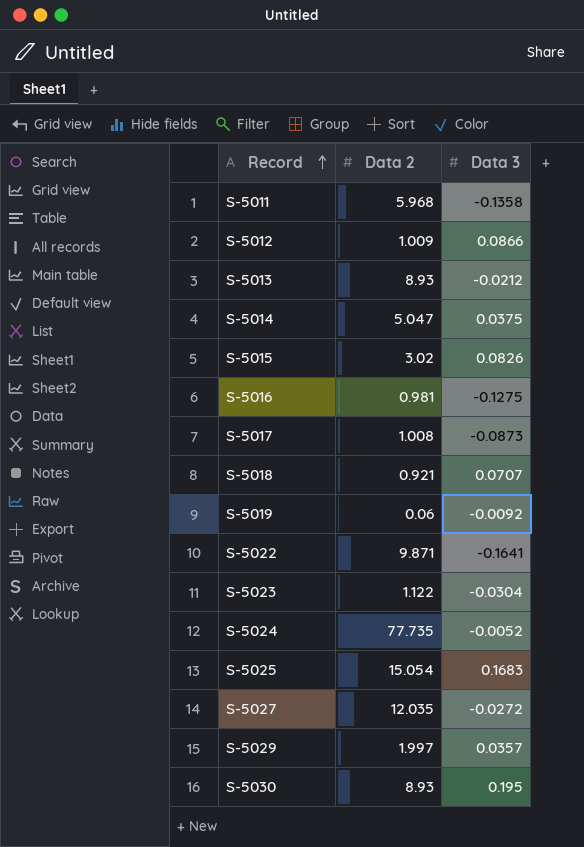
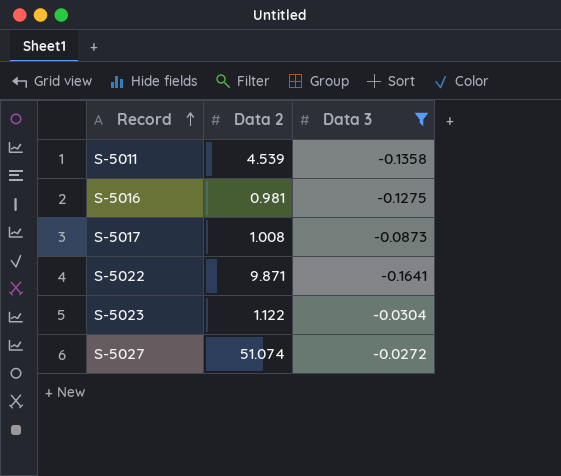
filter: none -> Data 3 <= -0.0272
S-5011 | Data 2: 5.968 -> 4.539
S-5027 | Data 2: 12.035 -> 51.074

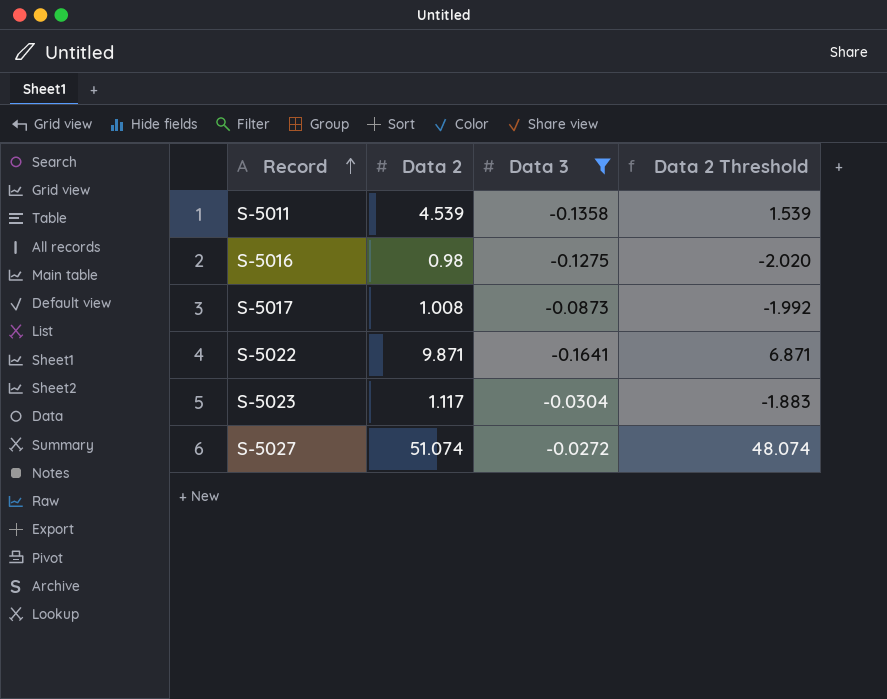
column Data 2 Threshold | formula: none -> [Data 2] - 3
S-5016 | Data 2: 0.981 -> 0.98
S-5023 | Data 2: 1.122 -> 1.117

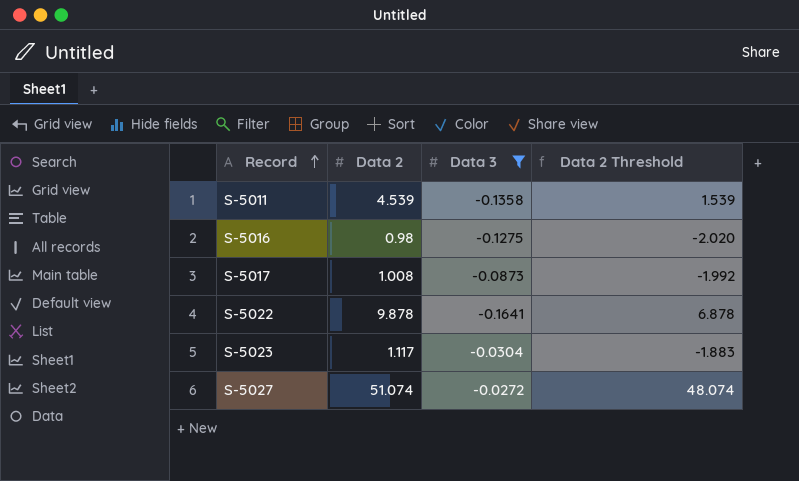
S-5022 | Data 2: 9.871 -> 9.878
S-5022 | Data 2 Threshold: 6.871 -> 6.878

